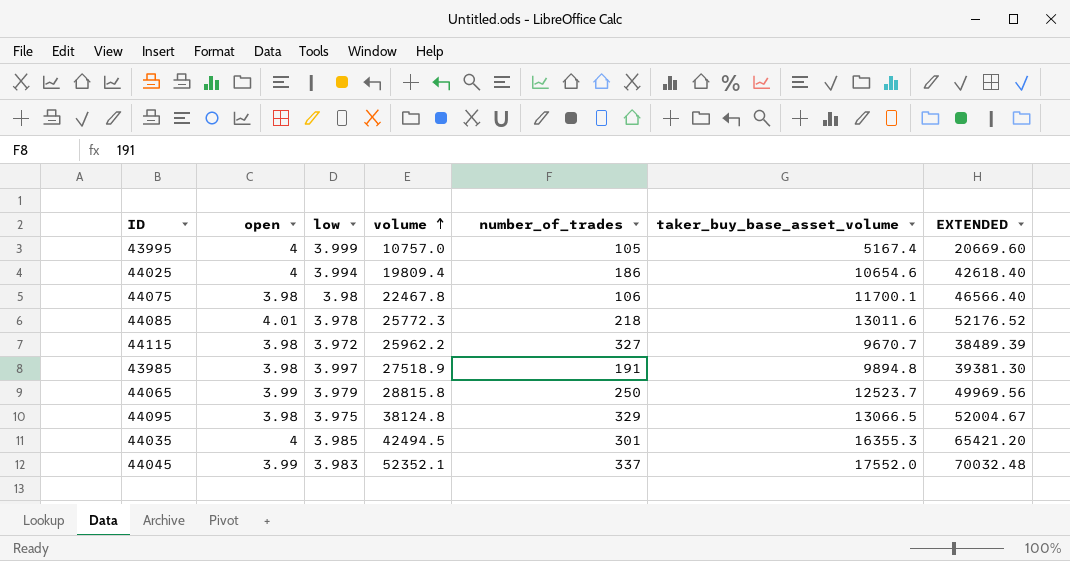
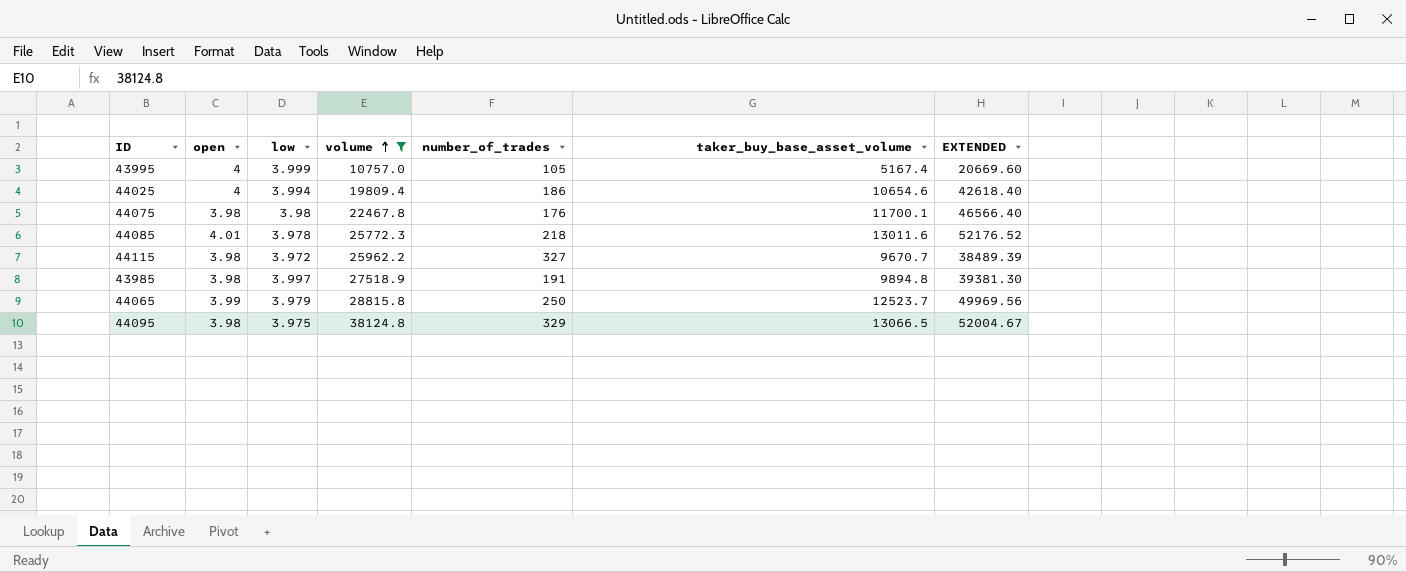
filter: none -> volume <= 38124.8
44075 | number_of_trades: 106 -> 176

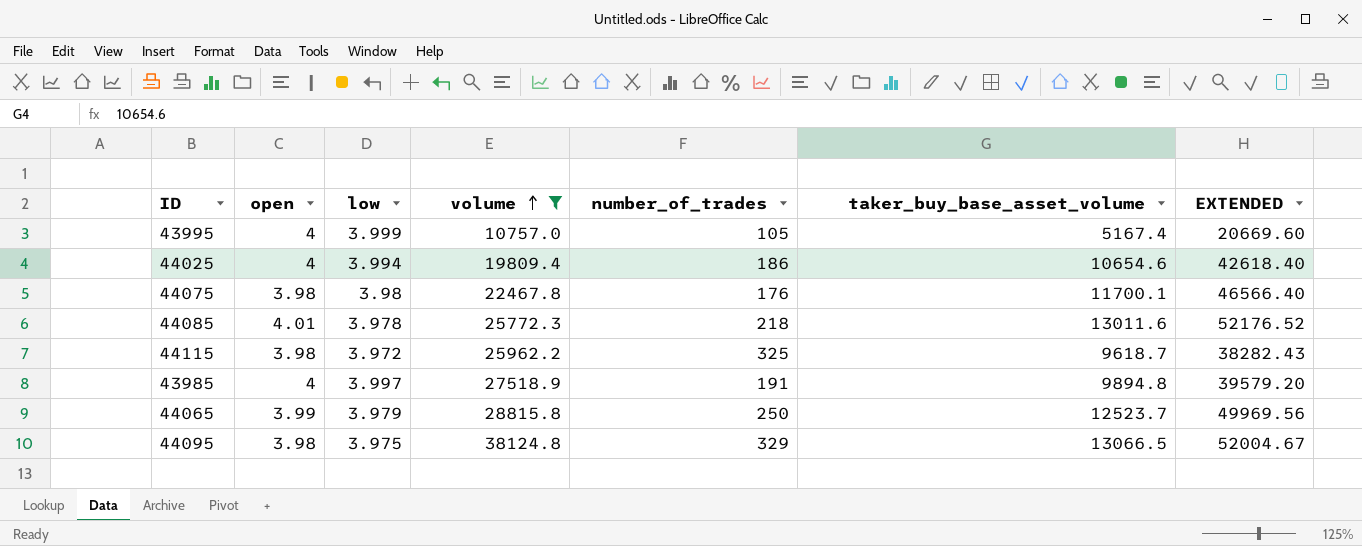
44115 | number_of_trades: 327 -> 325
44115 | taker_buy_base_asset_volume: 9670.7 -> 9618.7
44115 | EXTENDED: 38489.39 -> 38282.43
43985 | open: 3.98 -> 4
43985 | EXTENDED: 39381.30 -> 39579.20

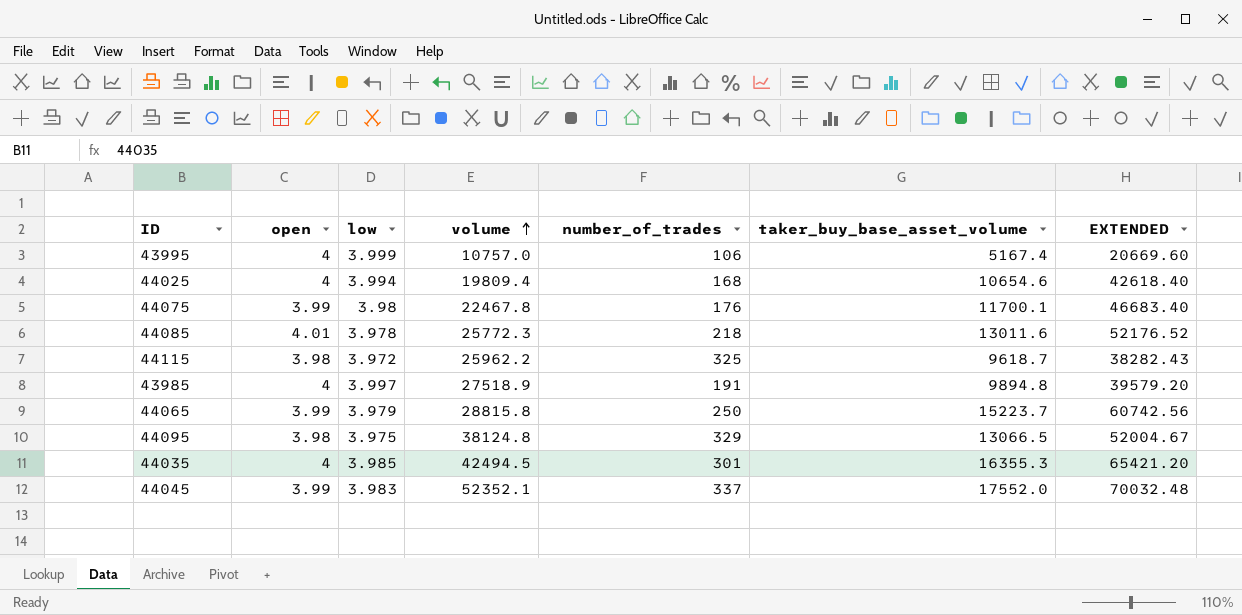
filter: volume <= 38124.8 -> none
43995 | number_of_trades: 105 -> 106
44025 | number_of_trades: 186 -> 168
44075 | open: 3.98 -> 3.99
44075 | EXTENDED: 46566.40 -> 46683.40
44065 | taker_buy_base_asset_volume: 12523.7 -> 15223.7
44065 | EXTENDED: 49969.56 -> 60742.56

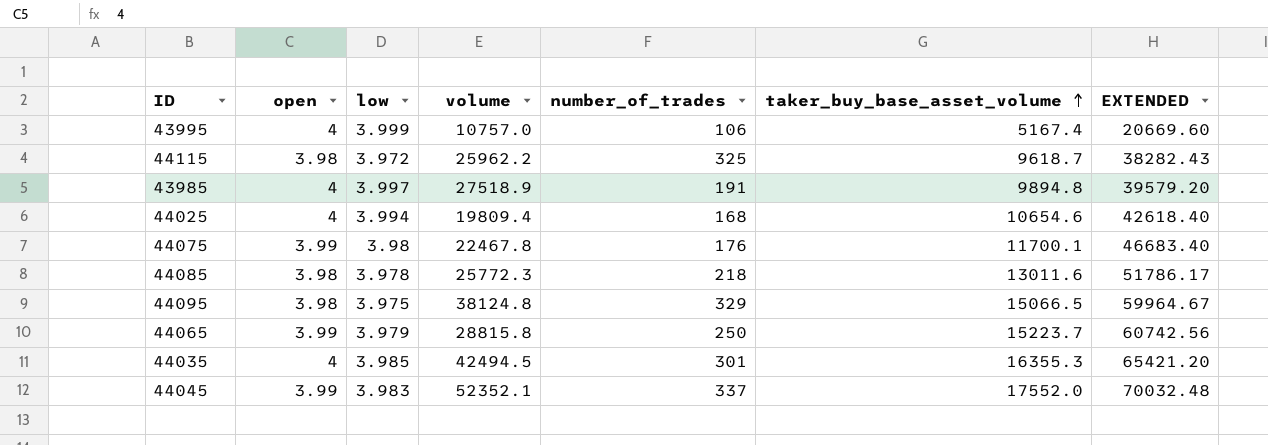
row order: volume ascending -> taker_buy_base_asset_volume ascending
44085 | open: 4.01 -> 3.98
44085 | EXTENDED: 52176.52 -> 51786.17
44095 | taker_buy_base_asset_volume: 13066.5 -> 15066.5
44095 | EXTENDED: 52004.67 -> 59964.67

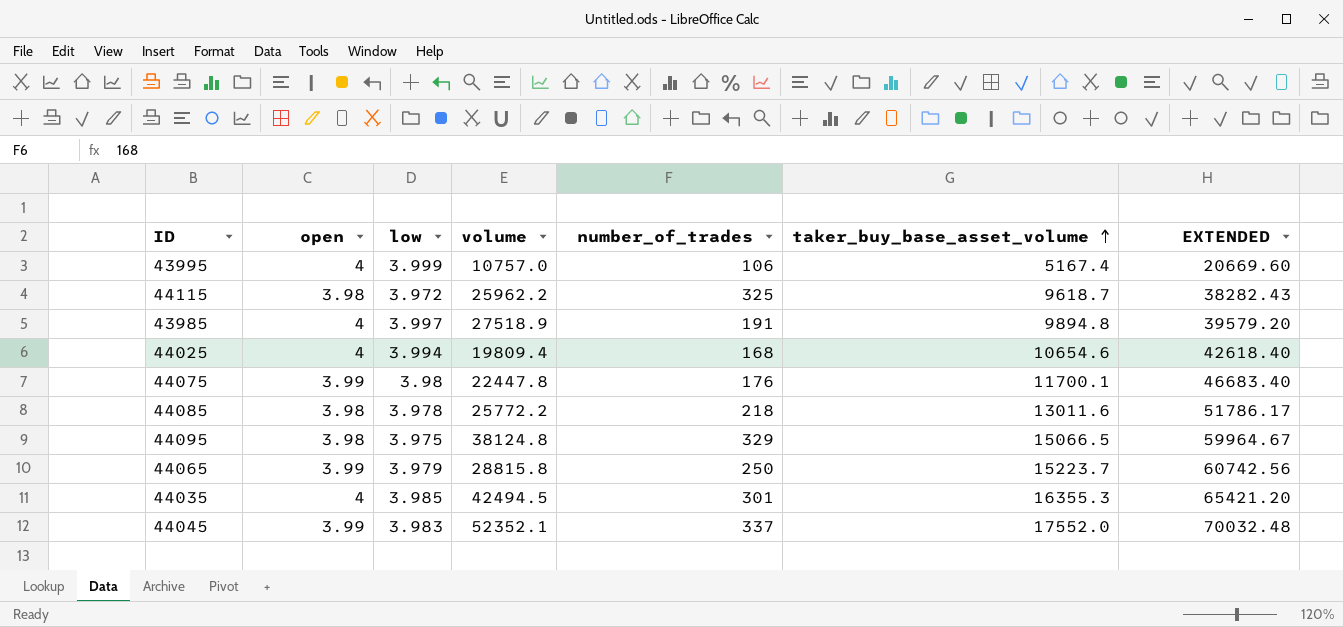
44075 | volume: 22467.8 -> 22447.8
44085 | volume: 25772.3 -> 25772.2

